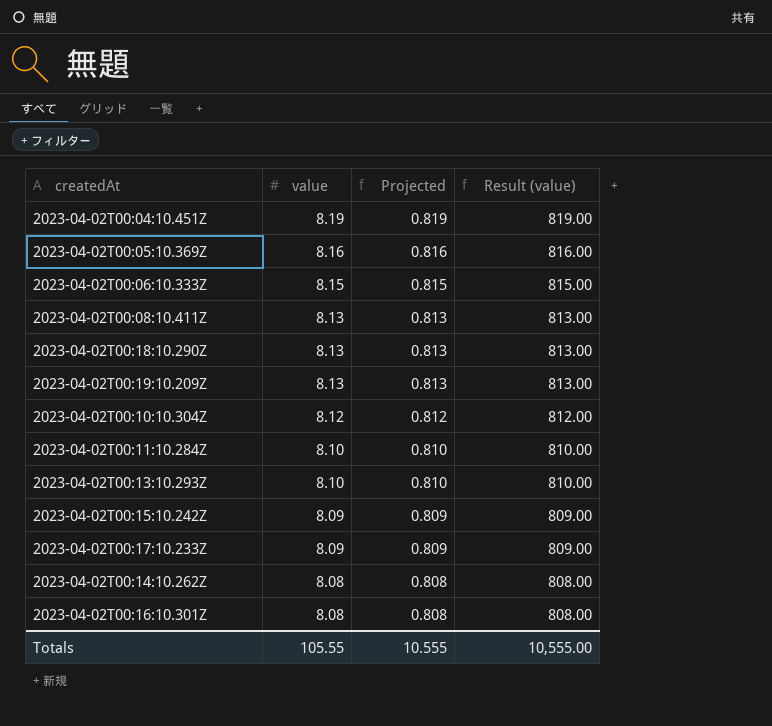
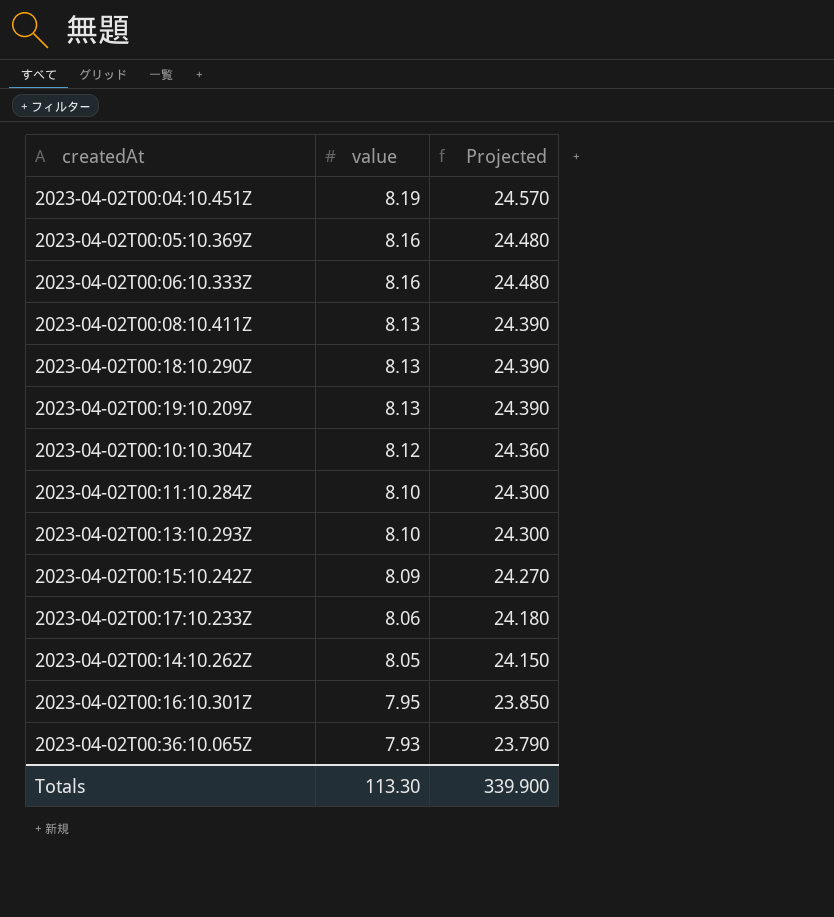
column Result (value) | formula: [value] * 100 -> none
column Projected | formula: [value] * 0.1 -> [value] * 3
2023-04-02T00:06:10.333Z | value: 8.15 -> 8.16
2023-04-02T00:17:10.233Z | value: 8.09 -> 8.06
2023-04-02T00:14:10.262Z | value: 8.08 -> 8.05
2023-04-02T00:16:10.301Z | value: 8.08 -> 7.95
row 2023-04-02T00:36:10.065Z: none -> 7.93 | 23.790
Totals | value: 105.55 -> 113.30
Totals | Projected: 10.555 -> 339.900

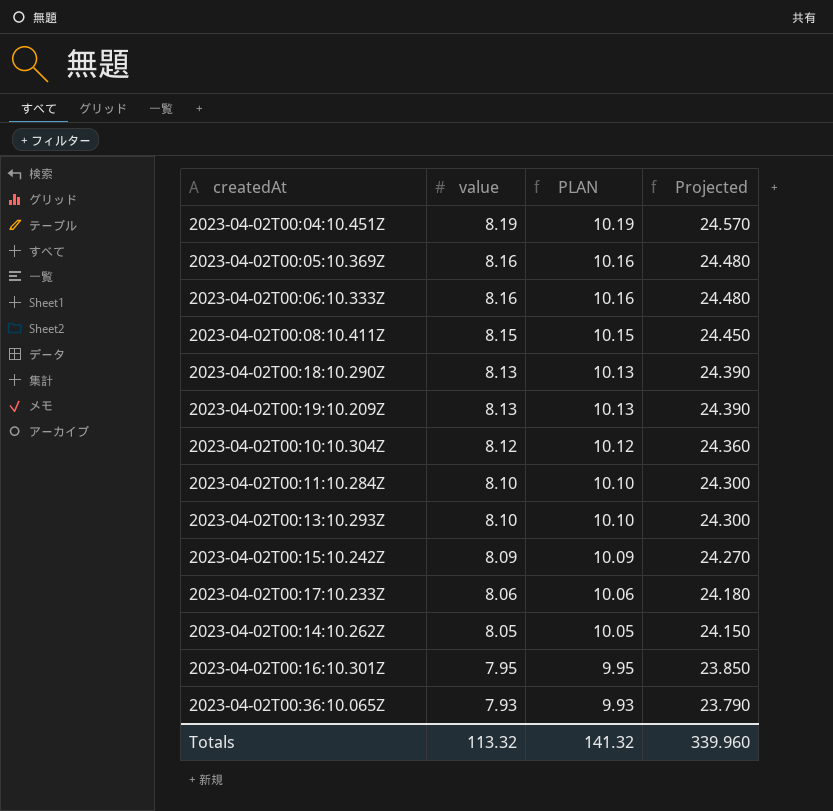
column PLAN | formula: none -> [value] + 2
2023-04-02T00:08:10.411Z | value: 8.13 -> 8.15
2023-04-02T00:08:10.411Z | Projected: 24.390 -> 24.450
Totals | value: 113.30 -> 113.32
Totals | Projected: 339.900 -> 339.960

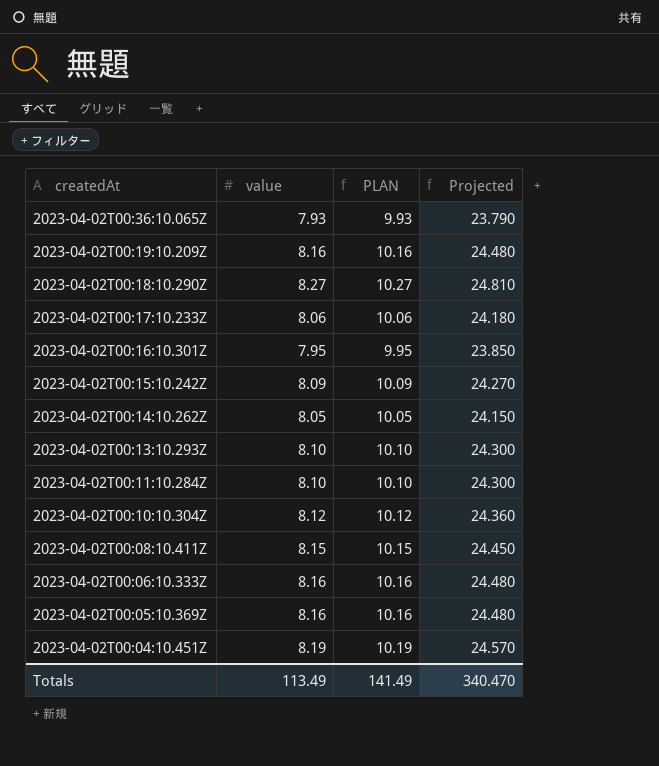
row order: value descending -> createdAt descending
2023-04-02T00:19:10.209Z | value: 8.13 -> 8.16
2023-04-02T00:19:10.209Z | PLAN: 10.13 -> 10.16
2023-04-02T00:19:10.209Z | Projected: 24.390 -> 24.480
2023-04-02T00:18:10.290Z | value: 8.13 -> 8.27
2023-04-02T00:18:10.290Z | PLAN: 10.13 -> 10.27
2023-04-02T00:18:10.290Z | Projected: 24.390 -> 24.810
Totals | value: 113.32 -> 113.49
Totals | PLAN: 141.32 -> 141.49
Totals | Projected: 339.960 -> 340.470

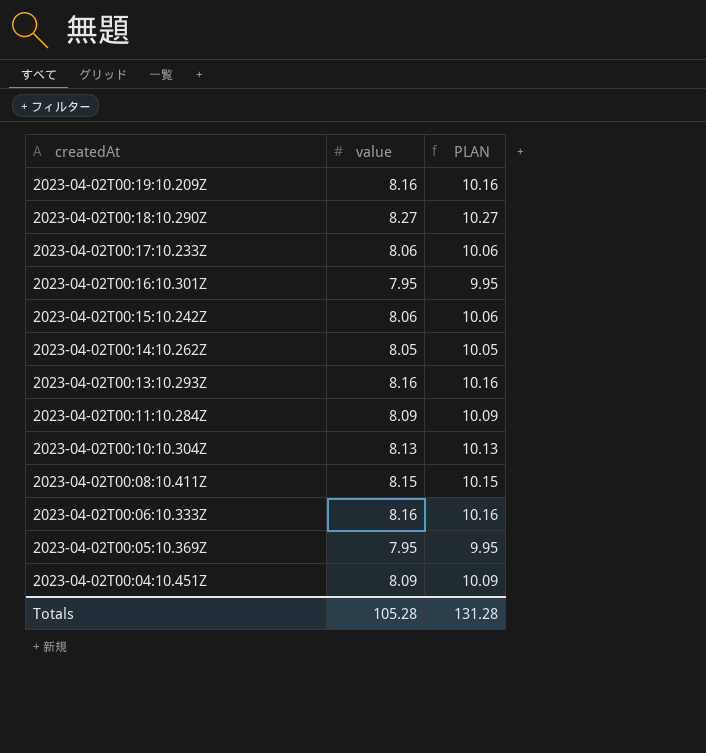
column Projected | formula: [value] * 3 -> none
row 2023-04-02T00:36:10.065Z: 7.93 | 9.93 | 23.790 -> none
2023-04-02T00:15:10.242Z | value: 8.09 -> 8.06
2023-04-02T00:15:10.242Z | PLAN: 10.09 -> 10.06
2023-04-02T00:13:10.293Z | value: 8.10 -> 8.16
2023-04-02T00:13:10.293Z | PLAN: 10.10 -> 10.16
2023-04-02T00:11:10.284Z | value: 8.10 -> 8.09
2023-04-02T00:11:10.284Z | PLAN: 10.10 -> 10.09
2023-04-02T00:10:10.304Z | value: 8.12 -> 8.13
2023-04-02T00:10:10.304Z | PLAN: 10.12 -> 10.13
2023-04-02T00:05:10.369Z | value: 8.16 -> 7.95
2023-04-02T00:05:10.369Z | PLAN: 10.16 -> 9.95
2023-04-02T00:04:10.451Z | value: 8.19 -> 8.09
2023-04-02T00:04:10.451Z | PLAN: 10.19 -> 10.09
Totals | value: 113.49 -> 105.28
Totals | PLAN: 141.49 -> 131.28

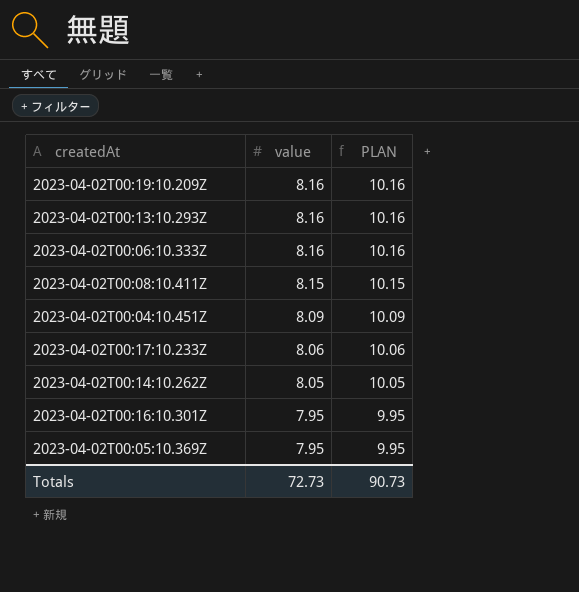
row order: createdAt descending -> value descending
row 2023-04-02T00:18:10.290Z: 8.27 | 10.27 -> none
row 2023-04-02T00:15:10.242Z: 8.06 | 10.06 -> none
row 2023-04-02T00:11:10.284Z: 8.09 | 10.09 -> none
row 2023-04-02T00:10:10.304Z: 8.13 | 10.13 -> none
Totals | value: 105.28 -> 72.73
Totals | PLAN: 131.28 -> 90.73

